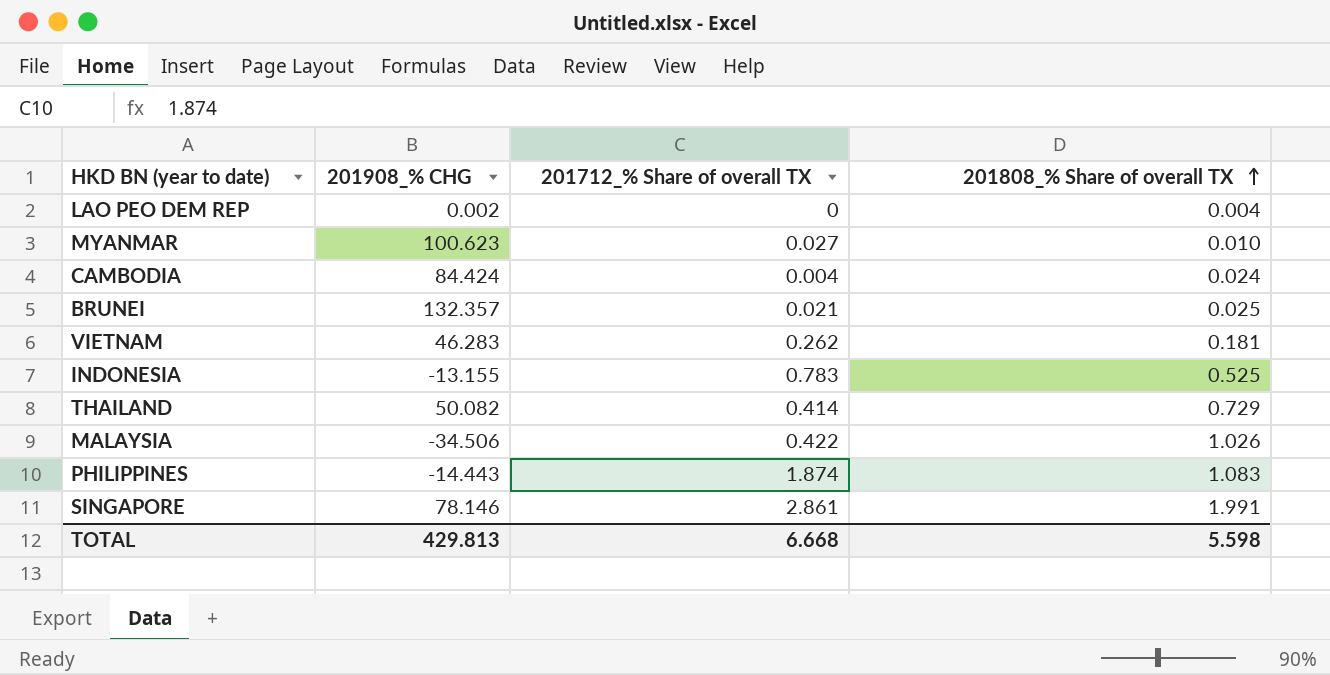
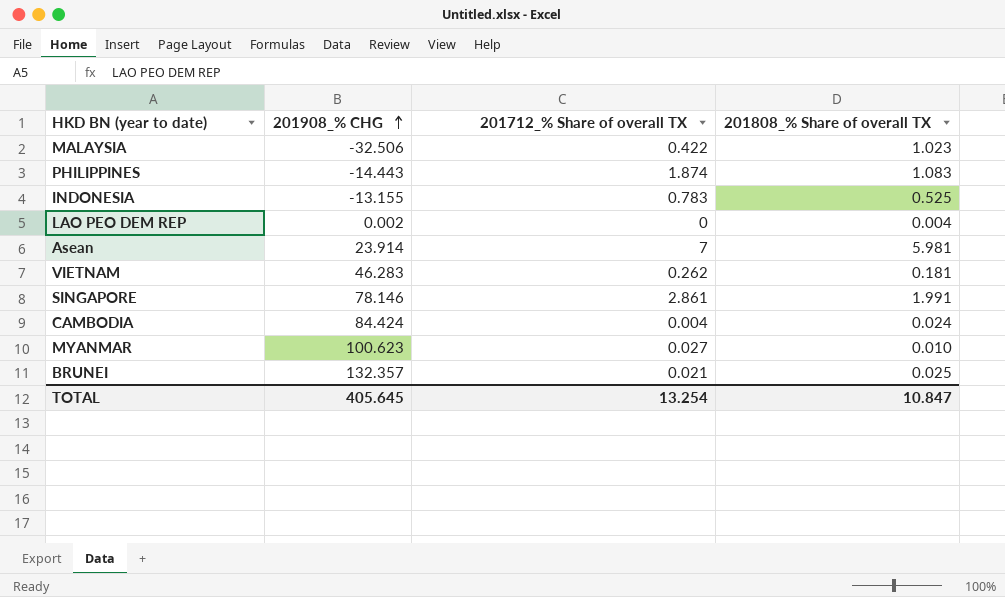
row order: 201808_% Share of overall TX ascending -> 201908_% CHG ascending
row THAILAND: 50.082 | 0.414 | 0.729 -> none
MALAYSIA | 201908_% CHG: -34.506 -> -32.506
MALAYSIA | 201808_% Share of overall TX: 1.026 -> 1.023
row Asean: none -> 23.914 | 7 | 5.981
TOTAL | 201908_% CHG: 429.813 -> 405.645
TOTAL | 201712_% Share of overall TX: 6.668 -> 13.254
TOTAL | 201808_% Share of overall TX: 5.598 -> 10.847

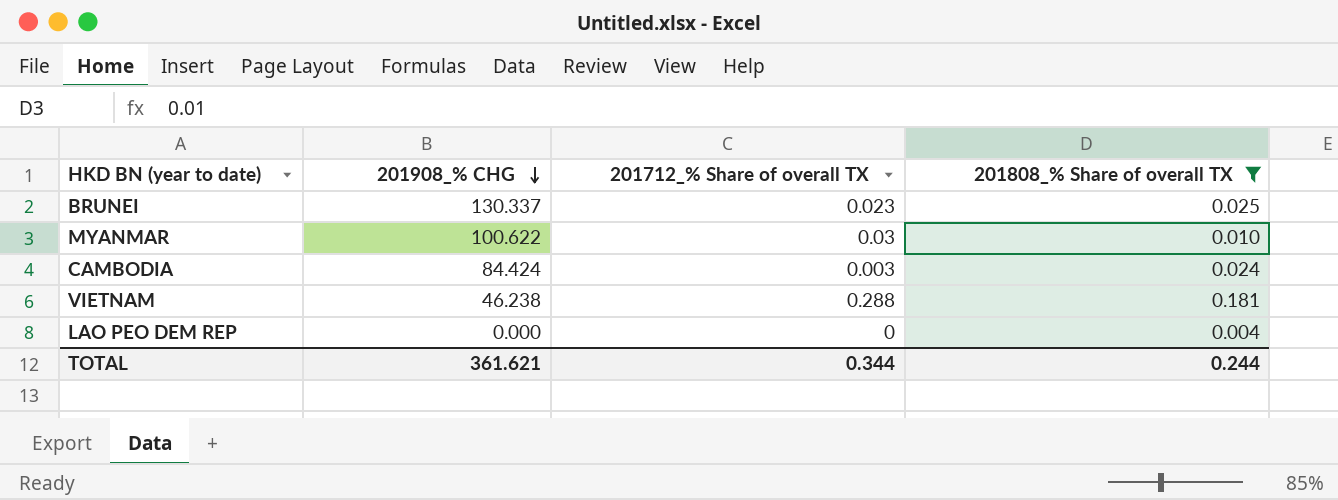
filter: none -> 201808_% Share of overall TX <= 0.181
row order: 201908_% CHG ascending -> 201908_% CHG descending
BRUNEI | 201908_% CHG: 132.357 -> 130.337
BRUNEI | 201712_% Share of overall TX: 0.021 -> 0.023
MYANMAR | 201908_% CHG: 100.623 -> 100.622
MYANMAR | 201712_% Share of overall TX: 0.027 -> 0.03
CAMBODIA | 201712_% Share of overall TX: 0.004 -> 0.003
VIETNAM | 201908_% CHG: 46.283 -> 46.238
VIETNAM | 201712_% Share of overall TX: 0.262 -> 0.288
LAO PEO DEM REP | 201908_% CHG: 0.002 -> 0.000
TOTAL | 201908_% CHG: 405.645 -> 361.621
TOTAL | 201712_% Share of overall TX: 13.254 -> 0.344
TOTAL | 201808_% Share of overall TX: 10.847 -> 0.244

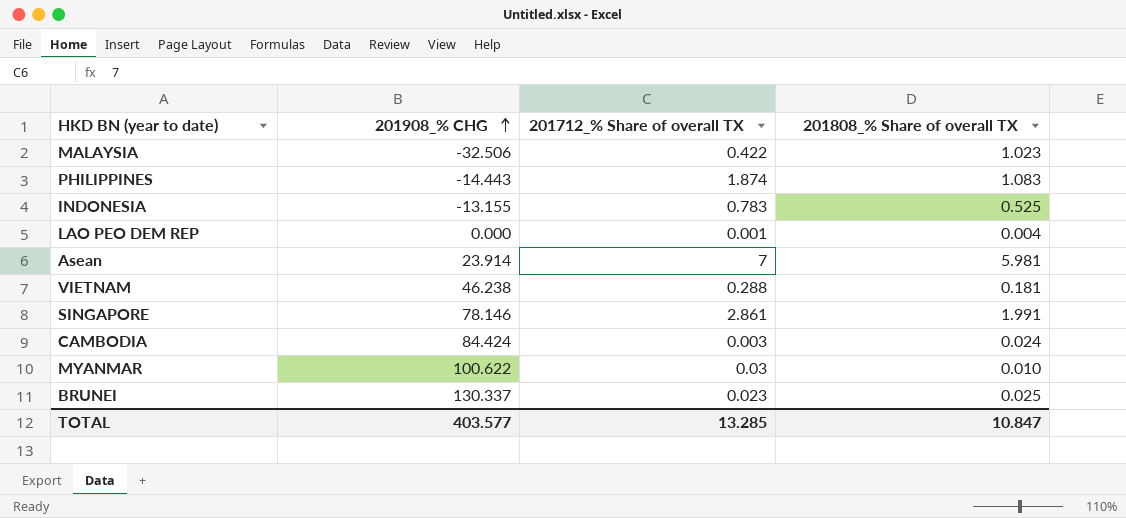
filter: 201808_% Share of overall TX <= 0.181 -> none
row order: 201908_% CHG descending -> 201908_% CHG ascending
LAO PEO DEM REP | 201712_% Share of overall TX: 0 -> 0.001
TOTAL | 201908_% CHG: 361.621 -> 403.577
TOTAL | 201712_% Share of overall TX: 0.344 -> 13.285
TOTAL | 201808_% Share of overall TX: 0.244 -> 10.847

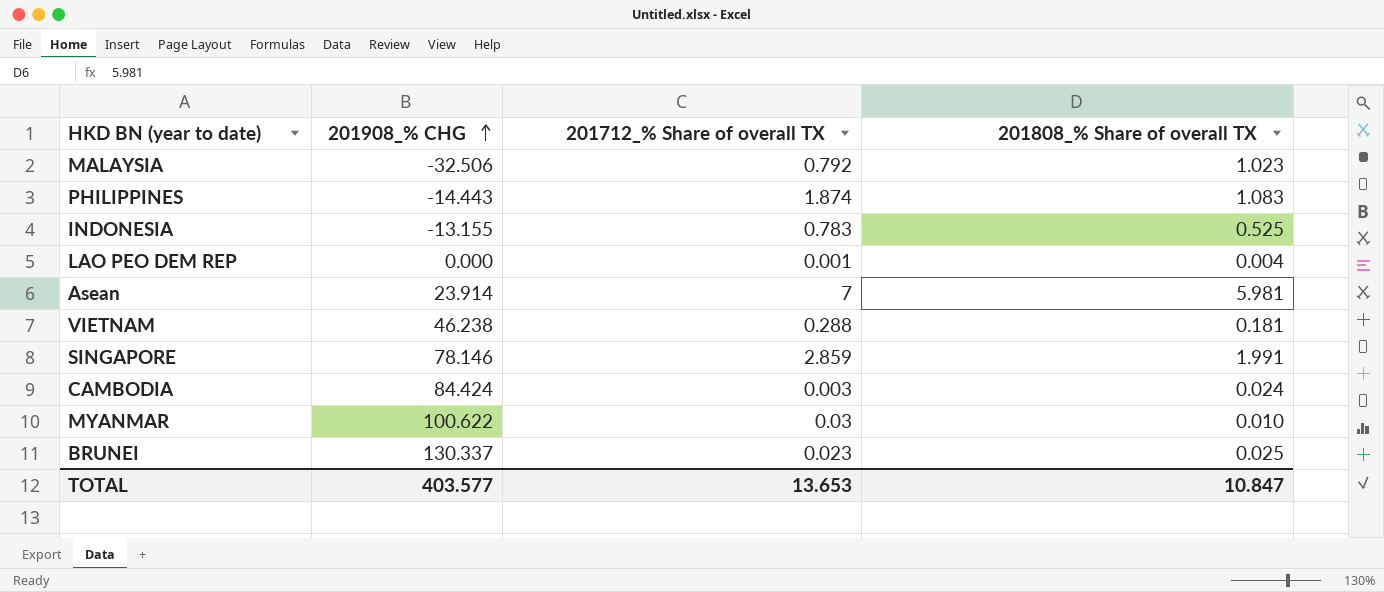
MALAYSIA | 201712_% Share of overall TX: 0.422 -> 0.792
SINGAPORE | 201712_% Share of overall TX: 2.861 -> 2.859
TOTAL | 201712_% Share of overall TX: 13.285 -> 13.653

